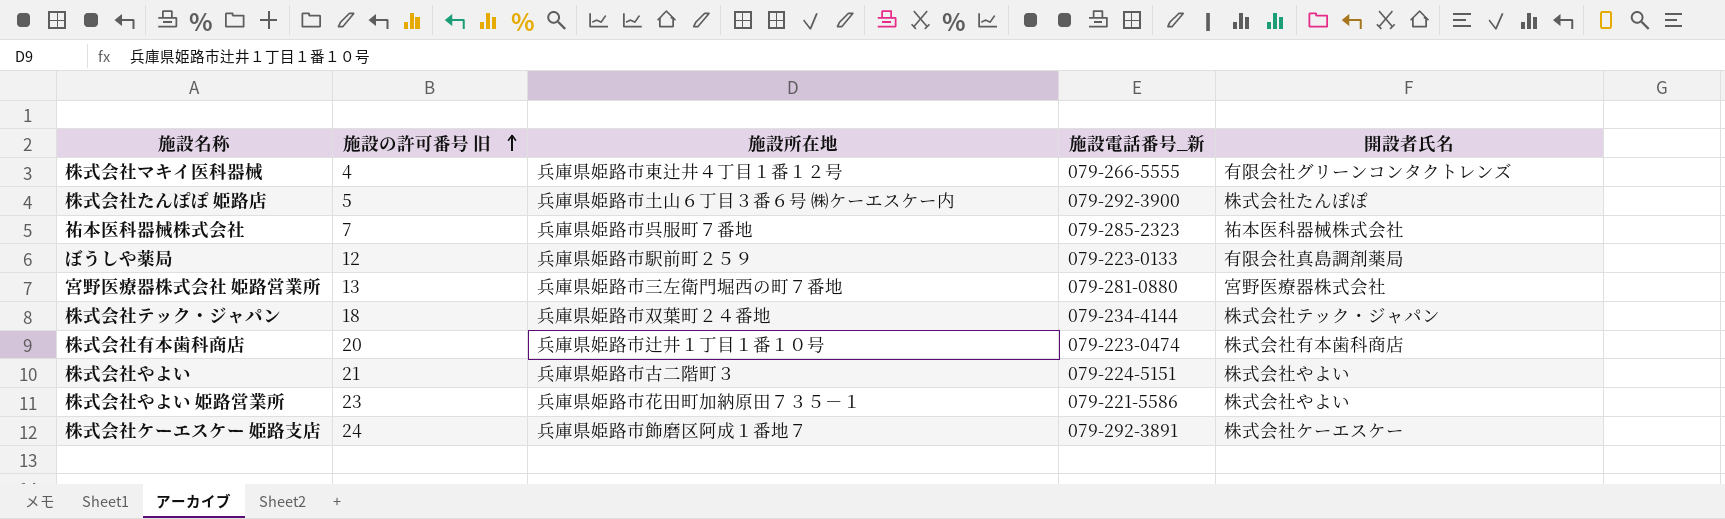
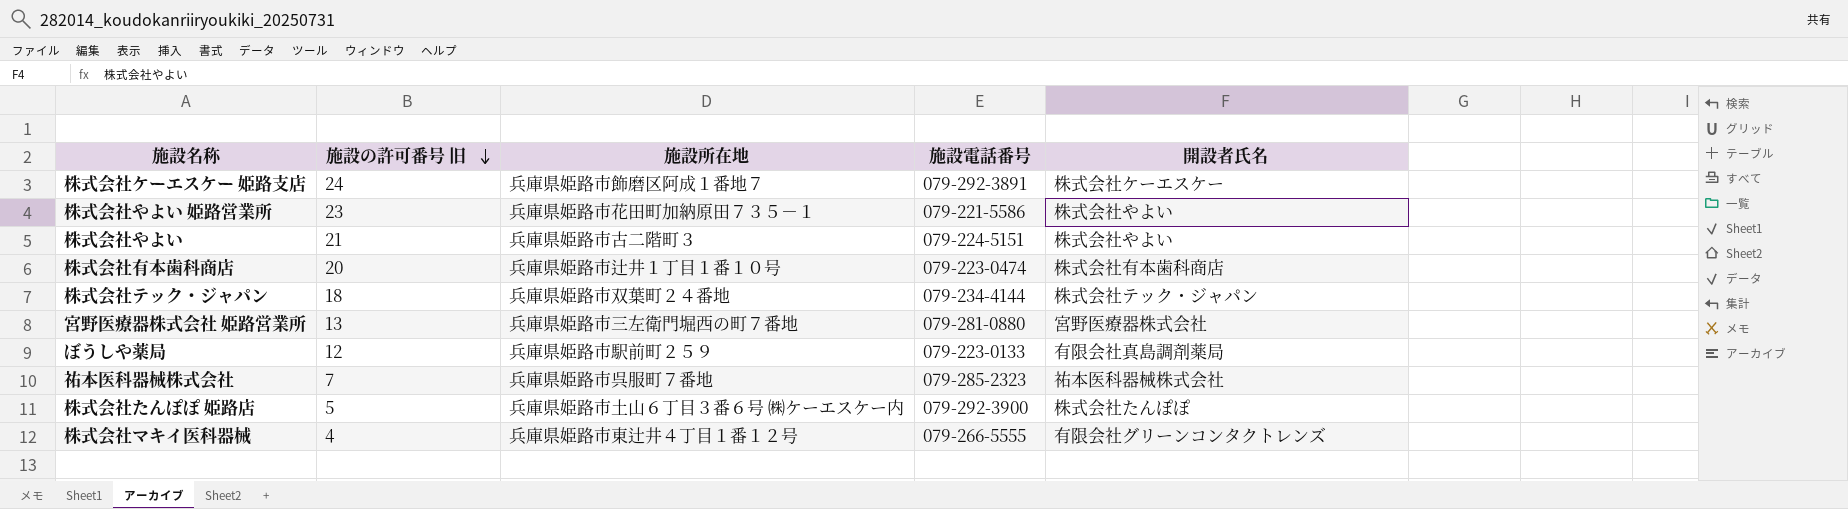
row order: 施設の許可番号 旧 ascending -> 施設の許可番号 旧 descending
column name: 施設電話番号_新 -> 施設電話番号

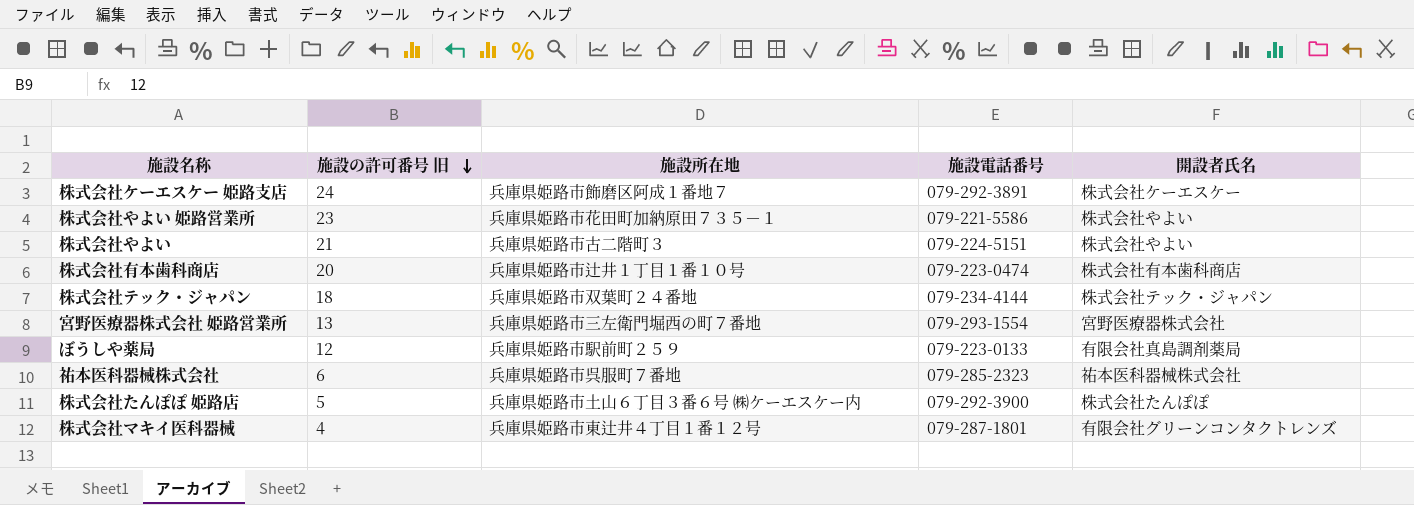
宮野医療器株式会社 姫路営業所 | 施設電話番号: 079-281-0880 -> 079-293-1554
祐本医科器械株式会社 | 施設の許可番号 旧: 7 -> 6
株式会社マキイ医科器械 | 施設電話番号: 079-266-5555 -> 079-287-1801

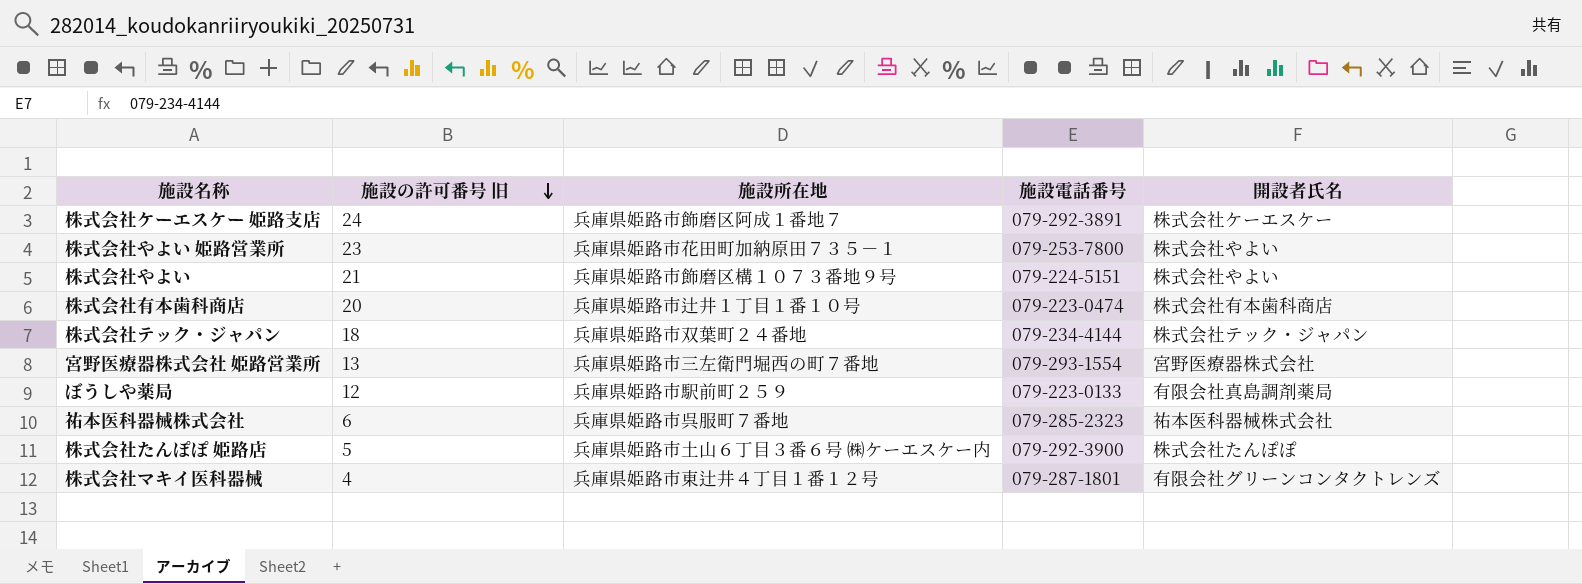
株式会社やよい 姫路営業所 | 施設電話番号: 079-221-5586 -> 079-253-7800
株式会社やよい | 施設所在地: 兵庫県姫路市古二階町３ -> 兵庫県姫路市飾磨区構１０７３番地９号

